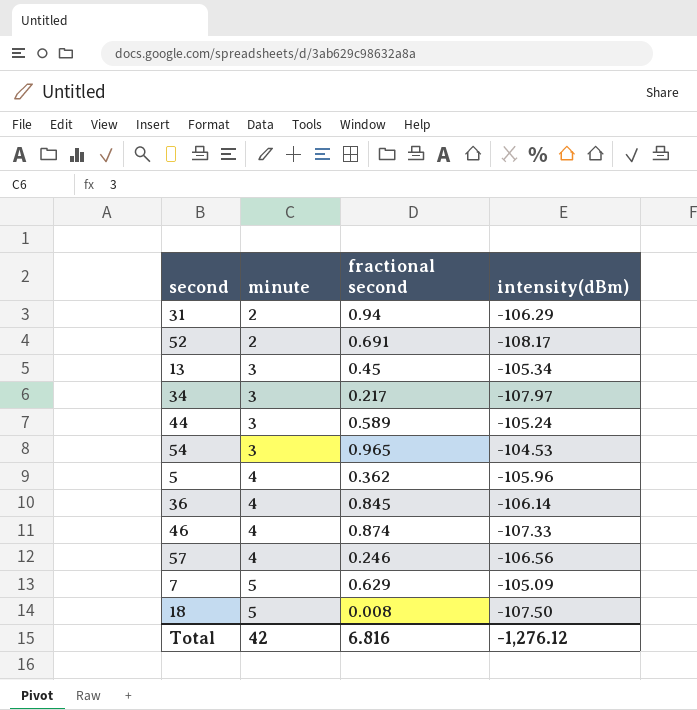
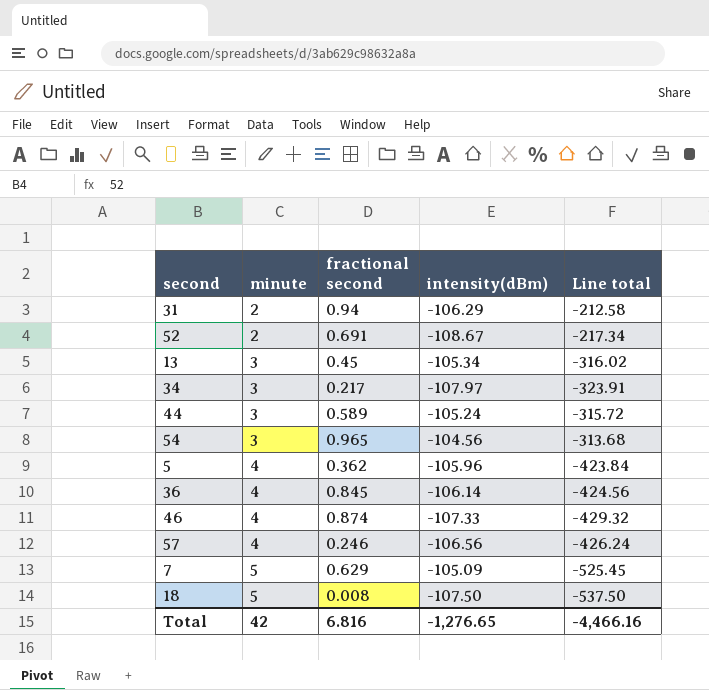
column Line total | formula: none -> [minute] * [intensity(dBm)]
52 | intensity(dBm): -108.17 -> -108.67
54 | intensity(dBm): -104.53 -> -104.56
Total | intensity(dBm): -1,276.12 -> -1,276.65

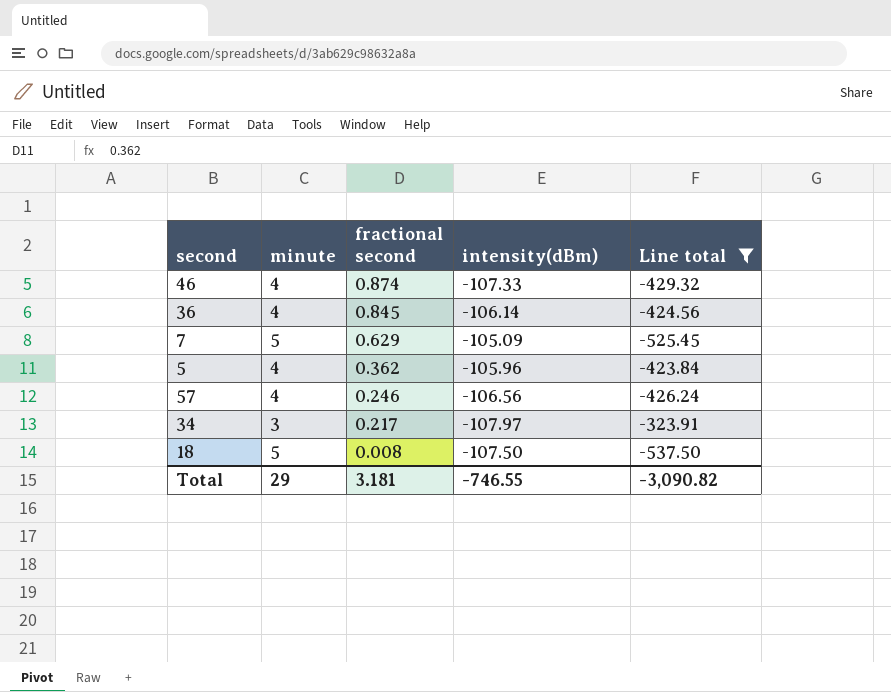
filter: none -> Line total <= -323.91
row order: minute ascending -> fractional second descending
Total | minute: 42 -> 29
Total | fractional second: 6.816 -> 3.181
Total | intensity(dBm): -1,276.65 -> -746.55
Total | Line total: -4,466.16 -> -3,090.82

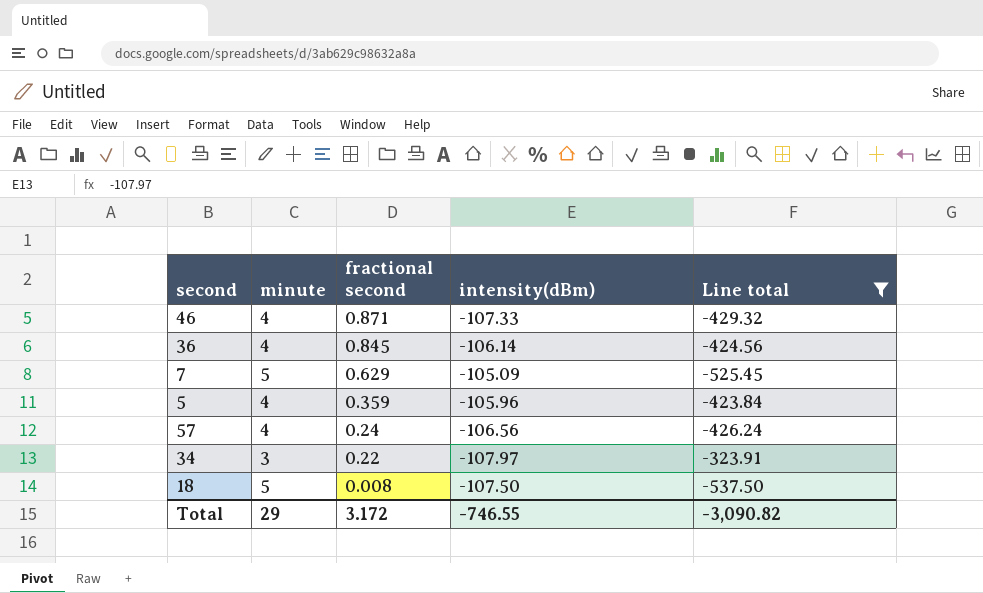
46 | fractional second: 0.874 -> 0.871
5 | fractional second: 0.362 -> 0.359
57 | fractional second: 0.246 -> 0.24
34 | fractional second: 0.217 -> 0.22
Total | fractional second: 3.181 -> 3.172

